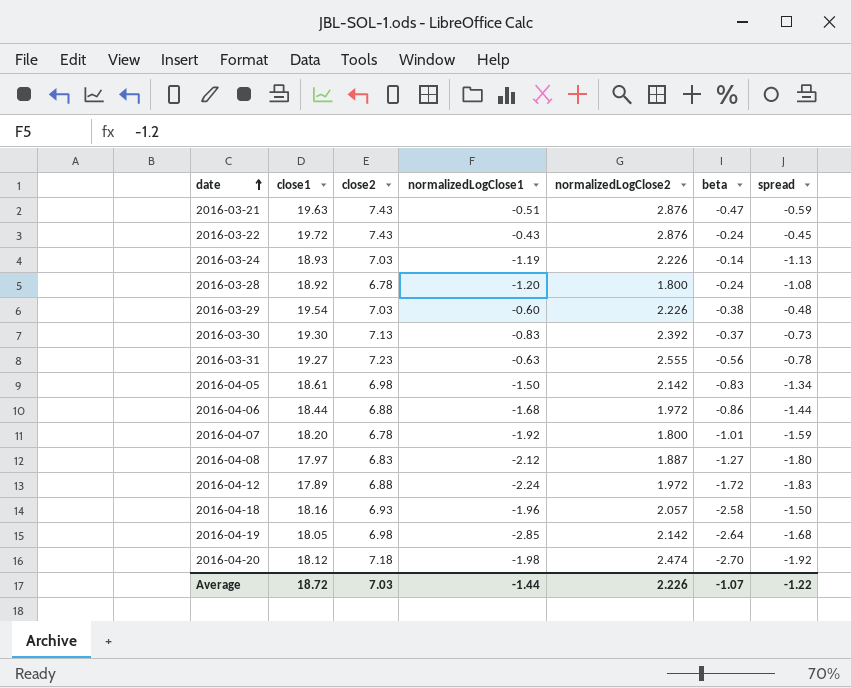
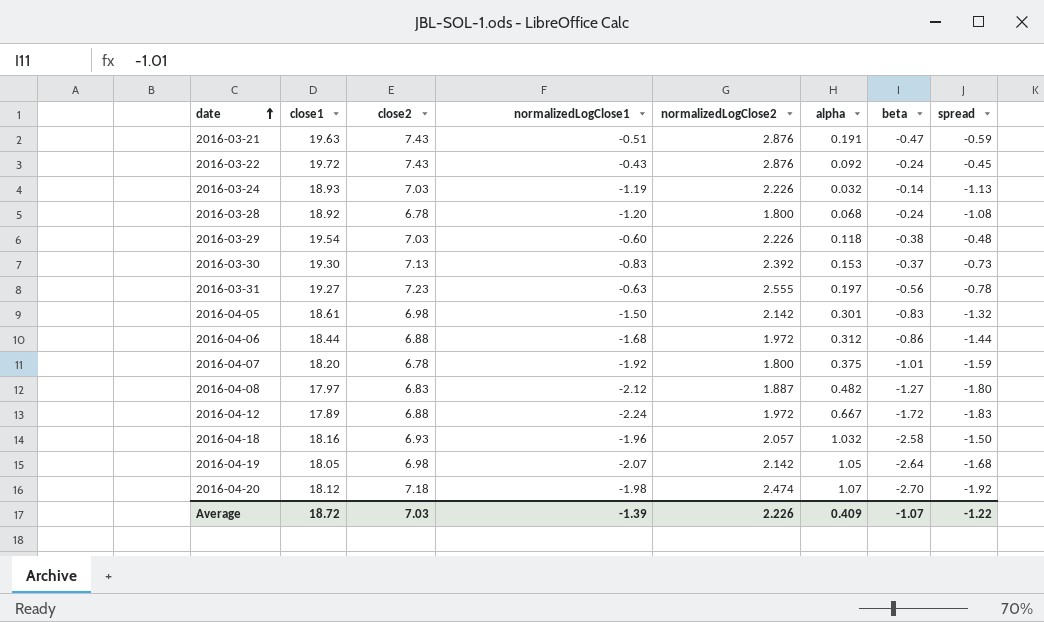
column alpha | position: none -> 6
2016-04-05 | spread: -1.34 -> -1.32
2016-04-19 | normalizedLogClose1: -2.85 -> -2.07
Average | normalizedLogClose1: -1.44 -> -1.39

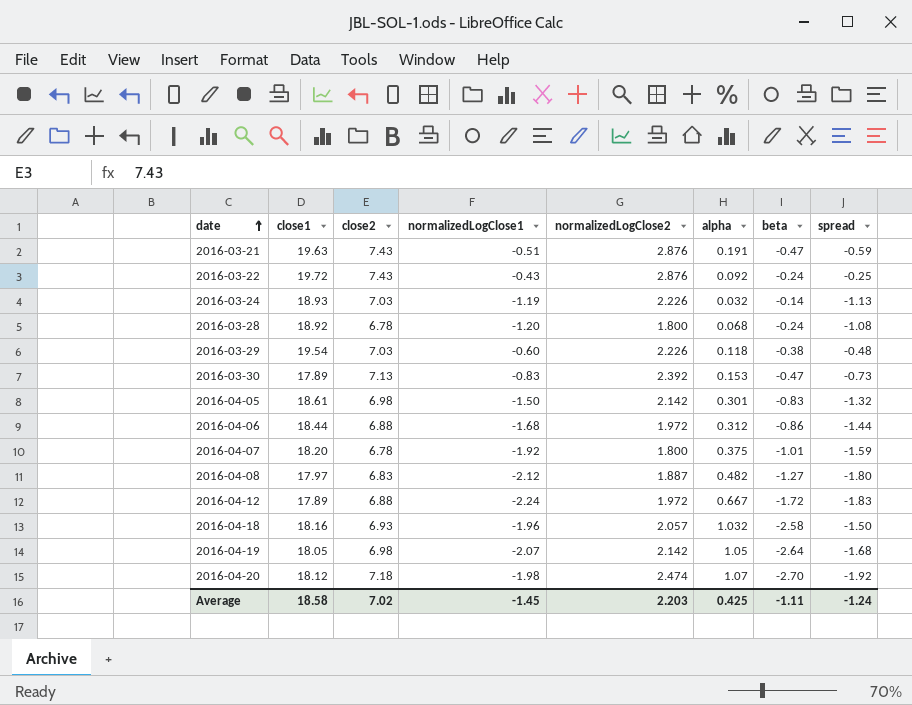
row 2016-03-31: 19.27 | 7.23 | -0.63 | 2.555 | 0.197 | -0.56 | -0.78 -> none
2016-03-22 | spread: -0.45 -> -0.25
2016-03-30 | close1: 19.30 -> 17.89
2016-03-30 | beta: -0.37 -> -0.47
Average | close1: 18.72 -> 18.58
Average | close2: 7.03 -> 7.02
Average | normalizedLogClose1: -1.39 -> -1.45
Average | normalizedLogClose2: 2.226 -> 2.203
Average | alpha: 0.409 -> 0.425
Average | beta: -1.07 -> -1.11
Average | spread: -1.22 -> -1.24

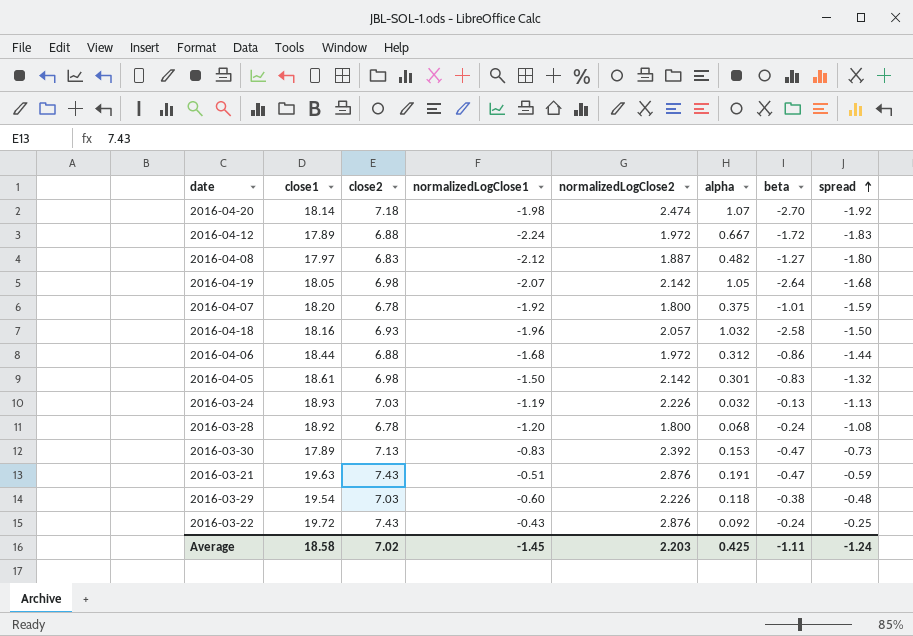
row order: date ascending -> spread ascending
2016-04-20 | close1: 18.12 -> 18.14
2016-03-24 | beta: -0.14 -> -0.13

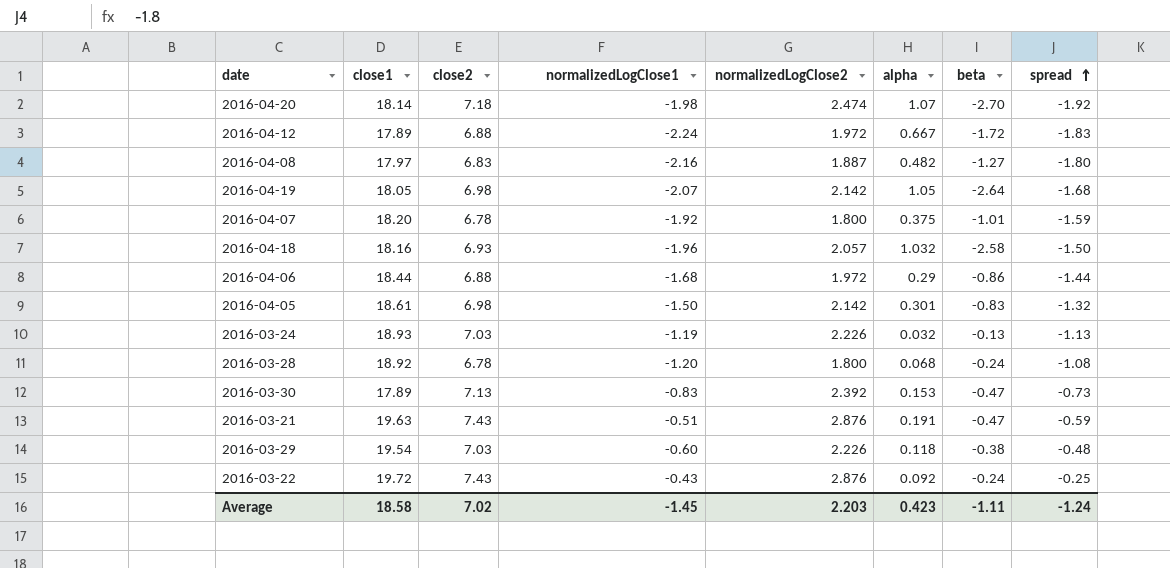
2016-04-08 | normalizedLogClose1: -2.12 -> -2.16
2016-04-06 | alpha: 0.312 -> 0.29
Average | alpha: 0.425 -> 0.423

